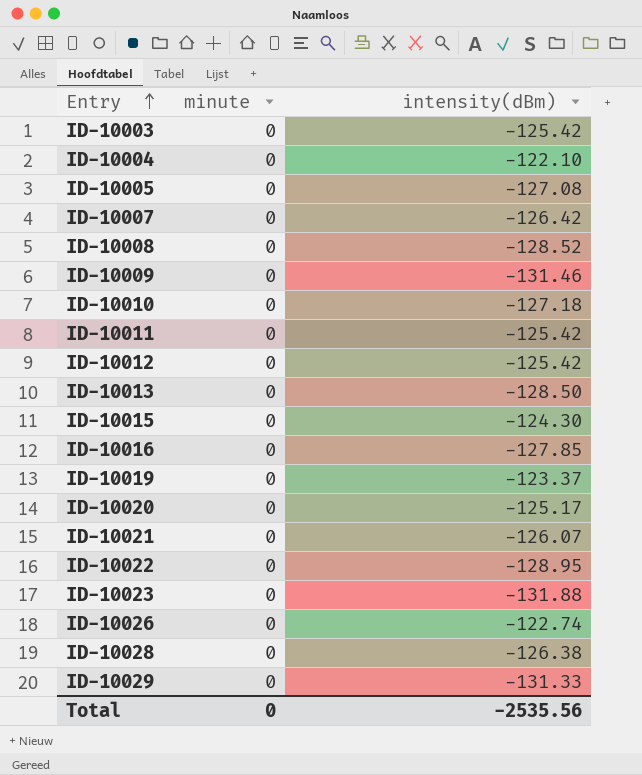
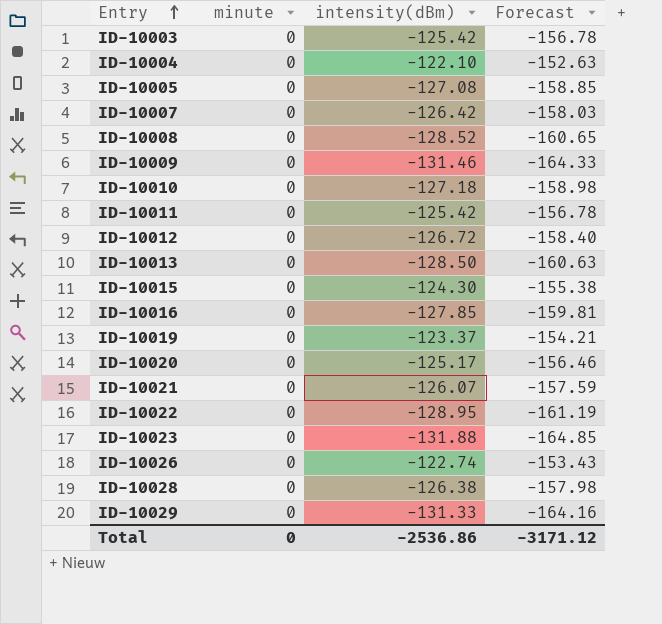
column Forecast | formula: none -> [intensity(dBm)] * 1.25
ID-10012 | intensity(dBm): -125.42 -> -126.72
Total | intensity(dBm): -2535.56 -> -2536.86

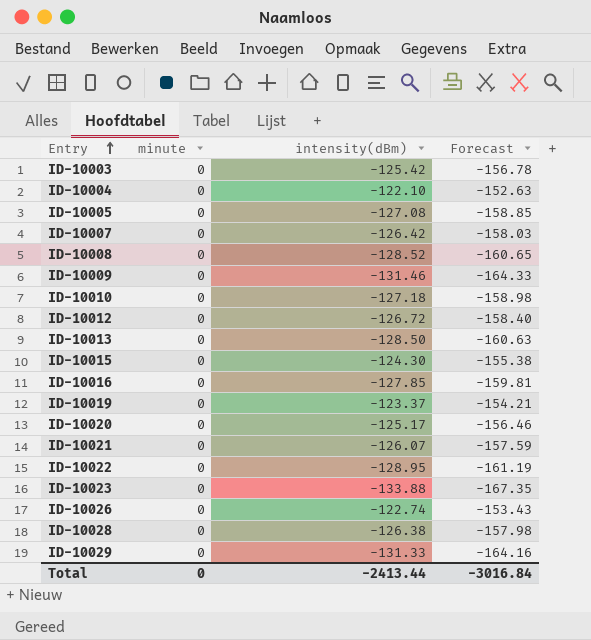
row ID-10011: 0 | -125.42 | -156.78 -> none
ID-10023 | intensity(dBm): -131.88 -> -133.88
ID-10023 | Forecast: -164.85 -> -167.35
Total | intensity(dBm): -2536.86 -> -2413.44
Total | Forecast: -3171.12 -> -3016.84

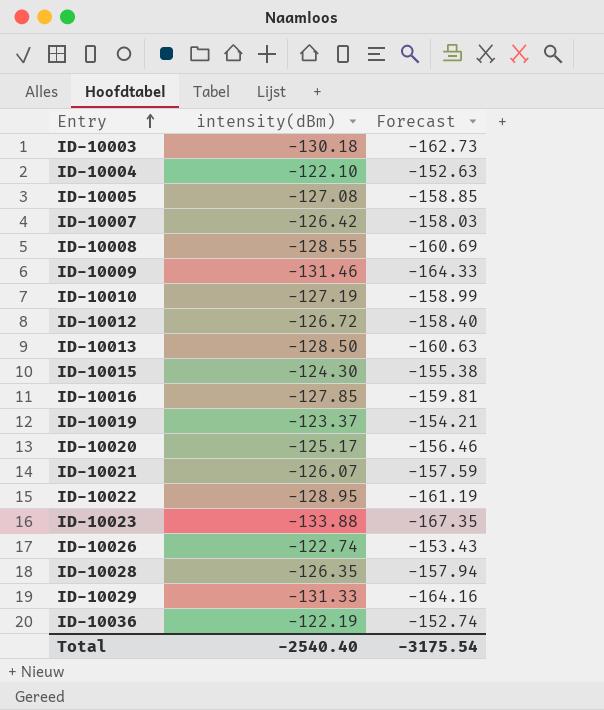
column minute | position: 2 -> none
ID-10003 | intensity(dBm): -125.42 -> -130.18
ID-10003 | Forecast: -156.78 -> -162.73
ID-10008 | intensity(dBm): -128.52 -> -128.55
ID-10008 | Forecast: -160.65 -> -160.69
ID-10010 | intensity(dBm): -127.18 -> -127.19
ID-10010 | Forecast: -158.98 -> -158.99
ID-10028 | intensity(dBm): -126.38 -> -126.35
ID-10028 | Forecast: -157.98 -> -157.94
row ID-10036: none -> -122.19 | -152.74
Total | intensity(dBm): -2413.44 -> -2540.40
Total | Forecast: -3016.84 -> -3175.54

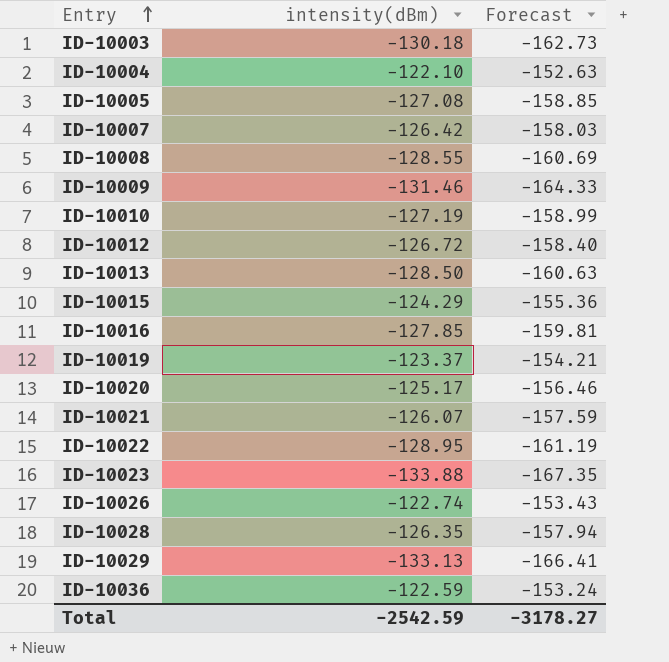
ID-10015 | intensity(dBm): -124.30 -> -124.29
ID-10015 | Forecast: -155.38 -> -155.36
ID-10029 | intensity(dBm): -131.33 -> -133.13
ID-10029 | Forecast: -164.16 -> -166.41
ID-10036 | intensity(dBm): -122.19 -> -122.59
ID-10036 | Forecast: -152.74 -> -153.24
Total | intensity(dBm): -2540.40 -> -2542.59
Total | Forecast: -3175.54 -> -3178.27

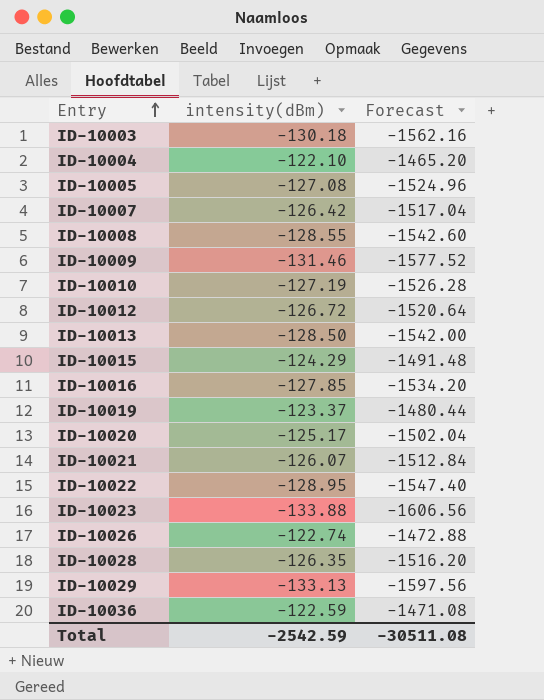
column Forecast | formula: [intensity(dBm)] * 1.25 -> [intensity(dBm)] * 12
Total | Forecast: -3178.27 -> -30511.08

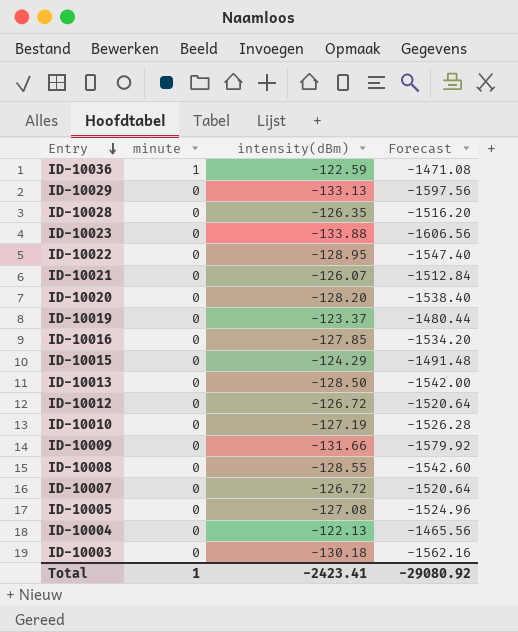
row order: Entry ascending -> Entry descending
column minute | position: none -> 2
row ID-10026: -122.74 | -1472.88 -> none
ID-10020 | intensity(dBm): -125.17 -> -128.20
ID-10020 | Forecast: -1502.04 -> -1538.40
ID-10009 | intensity(dBm): -131.46 -> -131.66
ID-10009 | Forecast: -1577.52 -> -1579.92
ID-10007 | intensity(dBm): -126.42 -> -126.72
ID-10007 | Forecast: -1517.04 -> -1520.64
ID-10004 | intensity(dBm): -122.10 -> -122.13
ID-10004 | Forecast: -1465.20 -> -1465.56
Total | intensity(dBm): -2542.59 -> -2423.41
Total | Forecast: -30511.08 -> -29080.92

